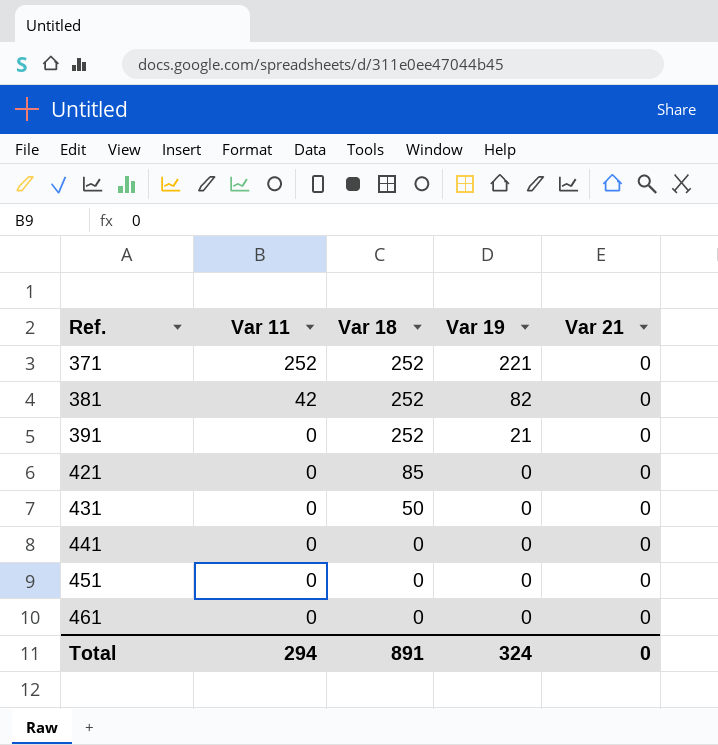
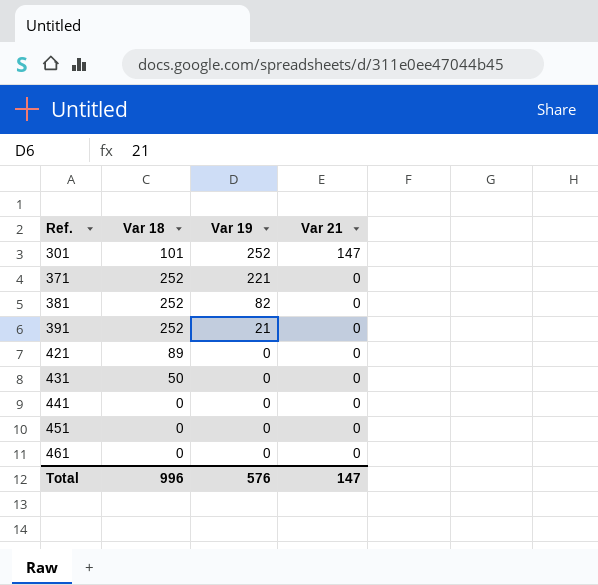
column Var 11 | position: 2 -> none
row 301: none -> 101 | 252 | 147
421 | Var 18: 85 -> 89
Total | Var 18: 891 -> 996
Total | Var 19: 324 -> 576
Total | Var 21: 0 -> 147

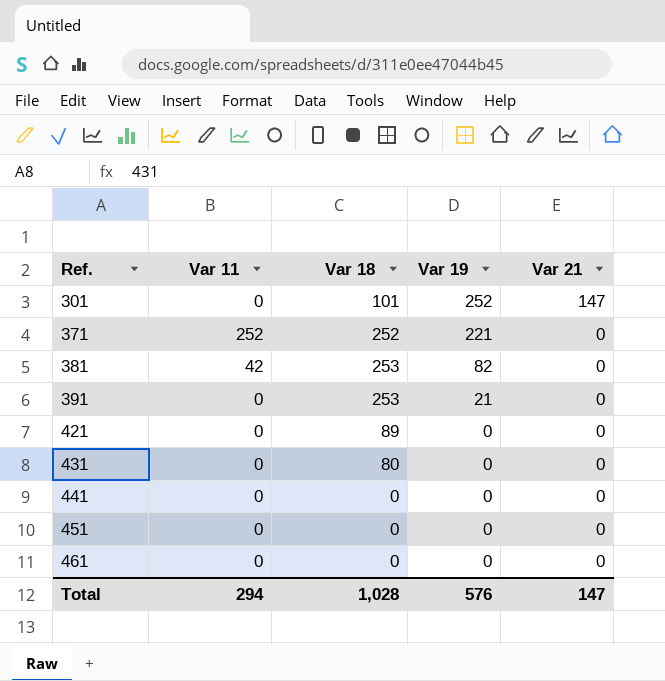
column Var 11 | position: none -> 2
381 | Var 18: 252 -> 253
391 | Var 18: 252 -> 253
431 | Var 18: 50 -> 80
Total | Var 18: 996 -> 1,028

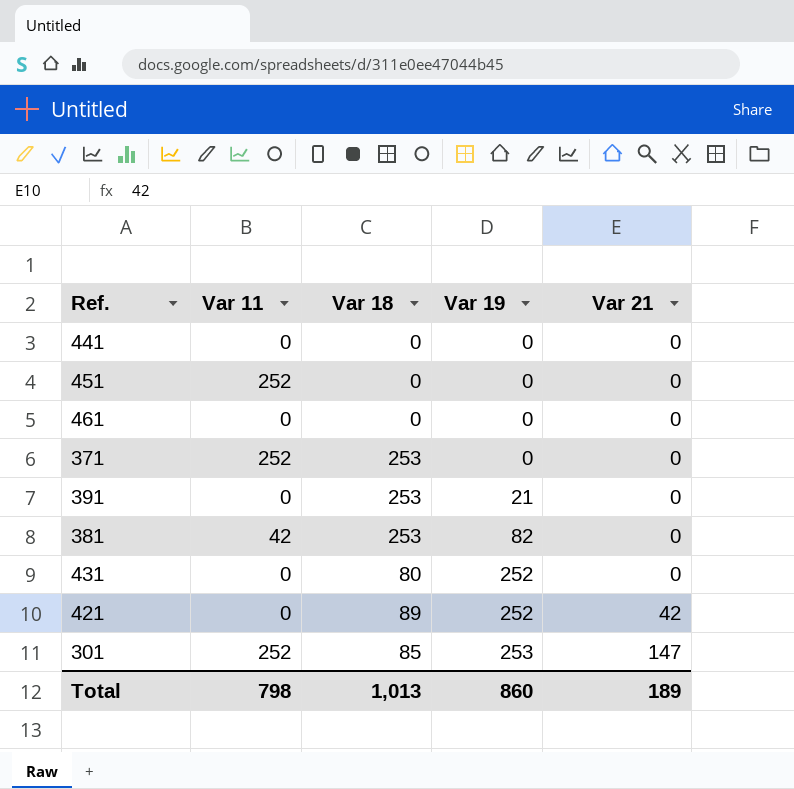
row order: Ref. ascending -> Var 19 ascending
451 | Var 11: 0 -> 252
371 | Var 18: 252 -> 253
371 | Var 19: 221 -> 0
431 | Var 19: 0 -> 252
421 | Var 19: 0 -> 252
421 | Var 21: 0 -> 42
301 | Var 11: 0 -> 252
301 | Var 18: 101 -> 85
301 | Var 19: 252 -> 253
Total | Var 11: 294 -> 798
Total | Var 18: 1,028 -> 1,013
Total | Var 19: 576 -> 860
Total | Var 21: 147 -> 189

